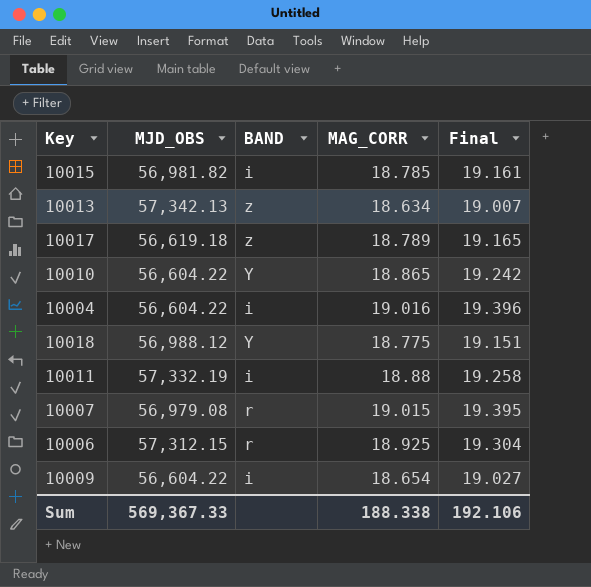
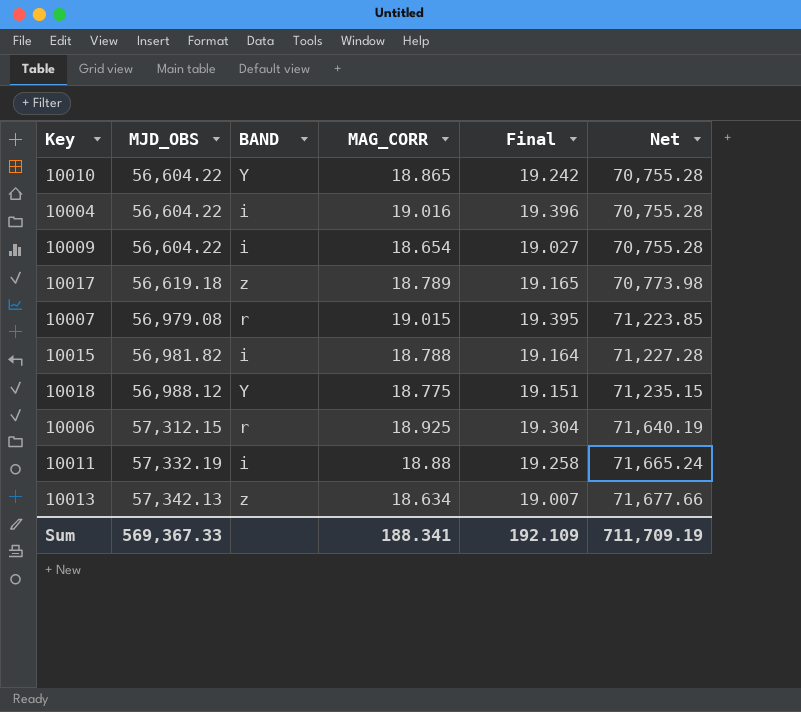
row order: none -> MJD_OBS ascending
column Net | formula: none -> [MJD_OBS] * 1.25
10015 | MAG_CORR: 18.785 -> 18.788
10015 | Final: 19.161 -> 19.164
Sum | MAG_CORR: 188.338 -> 188.341
Sum | Final: 192.106 -> 192.109

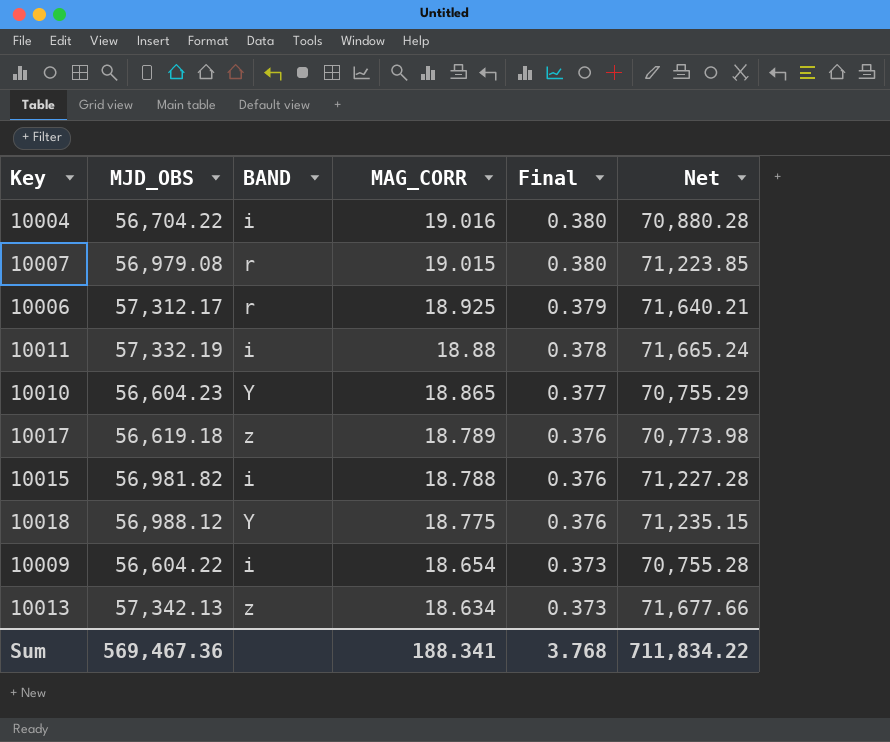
row order: MJD_OBS ascending -> MAG_CORR descending
column Final | formula: [MAG_CORR] * 1.02 -> [MAG_CORR] * 0.02
10004 | MJD_OBS: 56,604.22 -> 56,704.22
10004 | Net: 70,755.28 -> 70,880.28
10006 | MJD_OBS: 57,312.15 -> 57,312.17
10006 | Net: 71,640.19 -> 71,640.21
10010 | MJD_OBS: 56,604.22 -> 56,604.23
10010 | Net: 70,755.28 -> 70,755.29
Sum | MJD_OBS: 569,367.33 -> 569,467.36
Sum | Final: 192.109 -> 3.768
Sum | Net: 711,709.19 -> 711,834.22

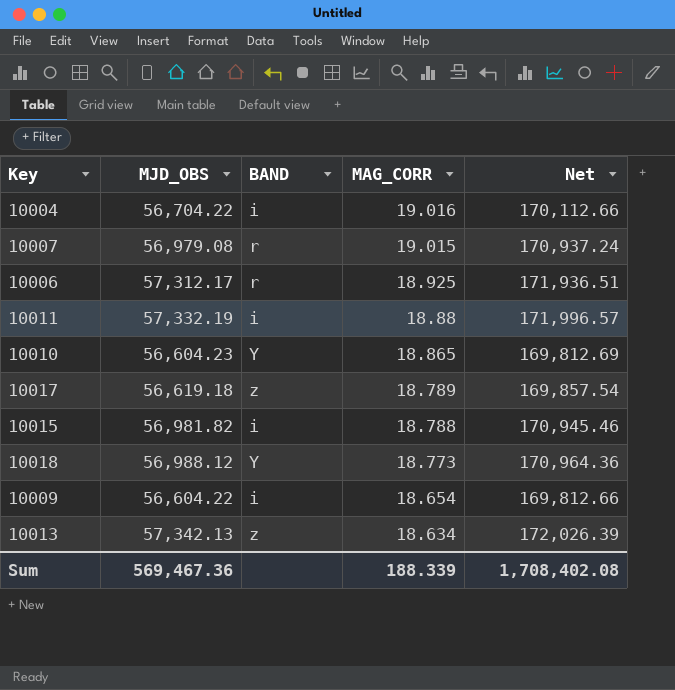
column Final | formula: [MAG_CORR] * 0.02 -> none
column Net | formula: [MJD_OBS] * 1.25 -> [MJD_OBS] * 3
10018 | MAG_CORR: 18.775 -> 18.773
Sum | MAG_CORR: 188.341 -> 188.339
Sum | Net: 711,834.22 -> 1,708,402.08

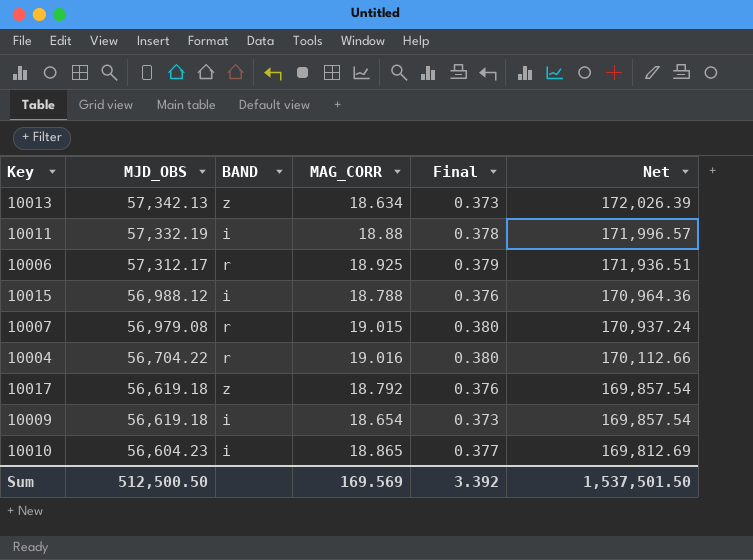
row order: MAG_CORR descending -> MJD_OBS descending
column Final | formula: none -> [MAG_CORR] * 0.02
row 10018: 56,988.12 | Y | 18.773 | 170,964.36 -> none
10015 | MJD_OBS: 56,981.82 -> 56,988.12
10015 | Net: 170,945.46 -> 170,964.36
10004 | BAND: i -> r
10017 | MAG_CORR: 18.789 -> 18.792
10009 | MJD_OBS: 56,604.22 -> 56,619.18
10009 | Net: 169,812.66 -> 169,857.54
10010 | BAND: Y -> i
Sum | MJD_OBS: 569,467.36 -> 512,500.50
Sum | MAG_CORR: 188.339 -> 169.569
Sum | Net: 1,708,402.08 -> 1,537,501.50

